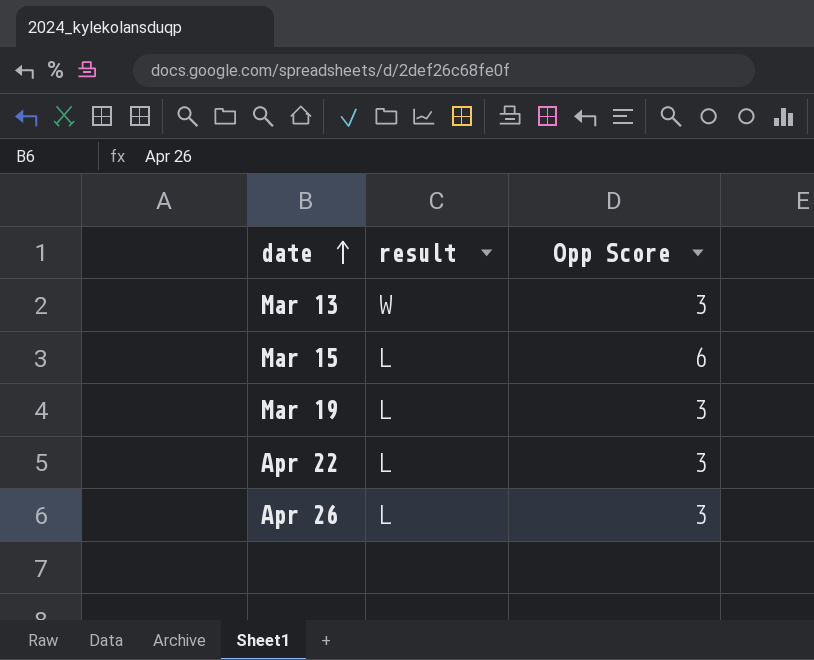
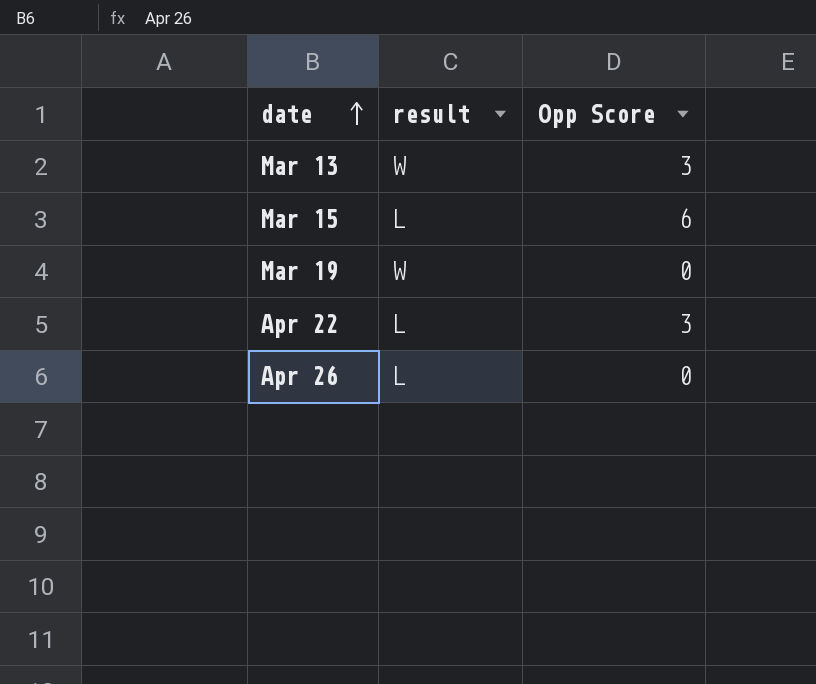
Mar 19 | result: L -> W
Mar 19 | Opp Score: 3 -> 0
Apr 26 | Opp Score: 3 -> 0

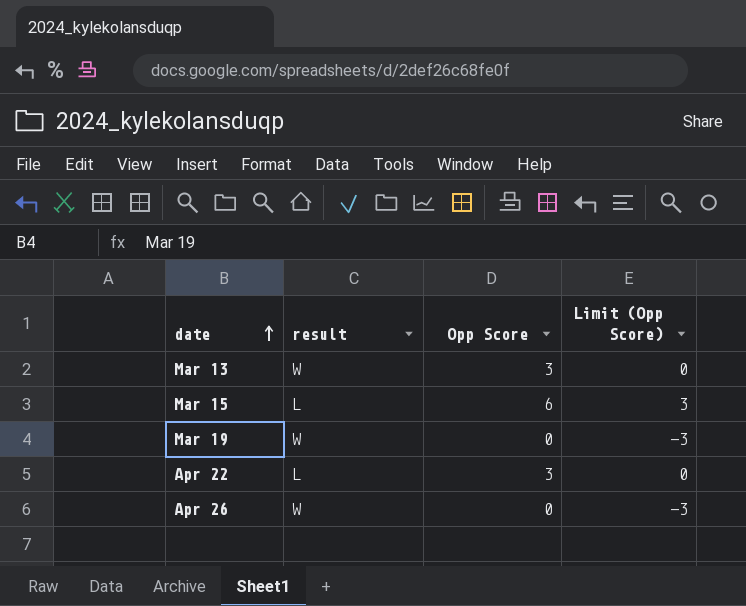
column Limit (Opp Score) | formula: none -> [Opp Score] - 3
Apr 26 | result: L -> W

